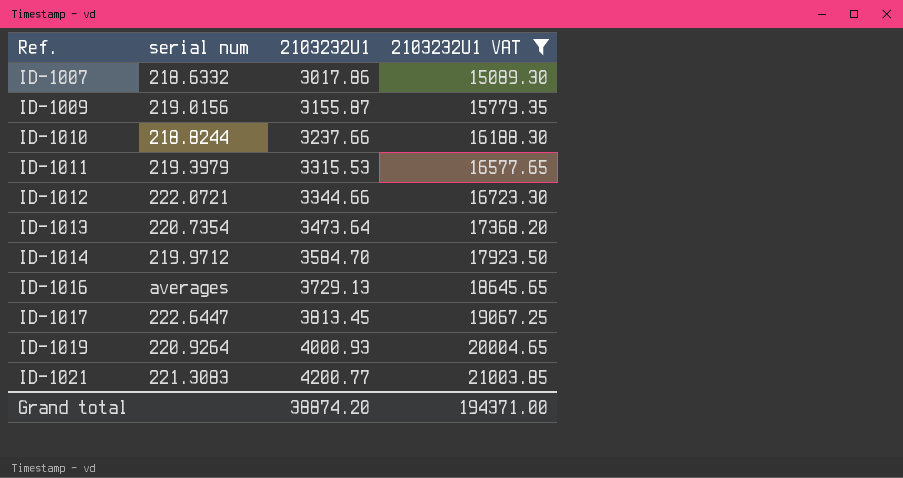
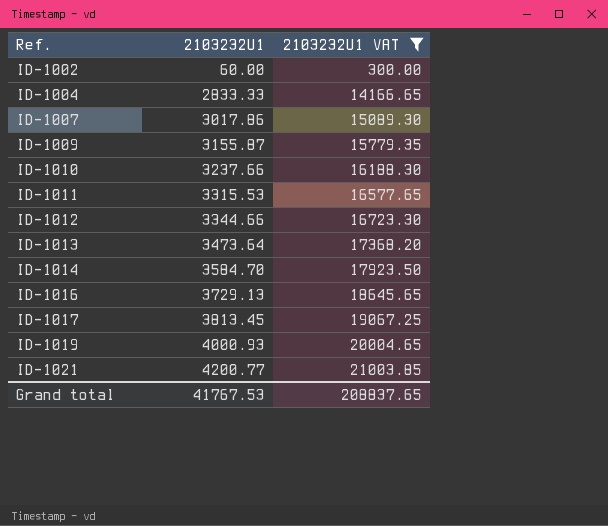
column serial num | position: 2 -> none
row ID-1002: none -> 60.00 | 300.00
row ID-1004: none -> 2833.33 | 14166.65
Grand total | 2103232U1: 38874.20 -> 41767.53
Grand total | 2103232U1 VAT: 194371.00 -> 208837.65

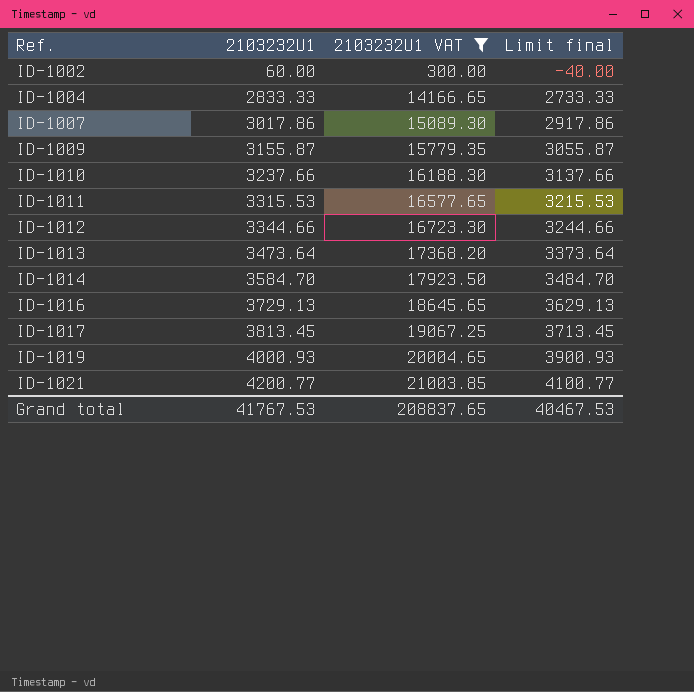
column Limit final | formula: none -> [2103232U1] - 100

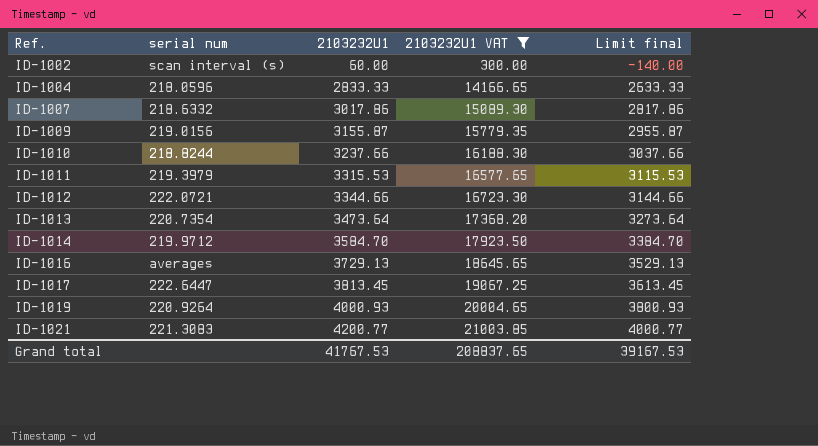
column serial num | position: none -> 2
column Limit final | formula: [2103232U1] - 100 -> [2103232U1] - 200
Grand total | Limit final: 40467.53 -> 39167.53

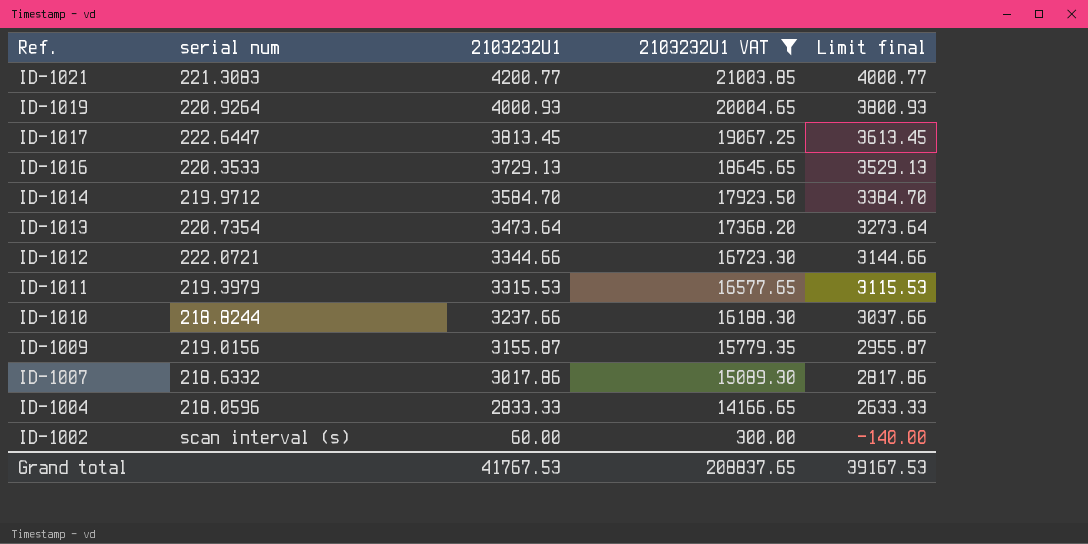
row order: Ref. ascending -> Ref. descending
ID-1016 | serial num: averages -> 220.3533

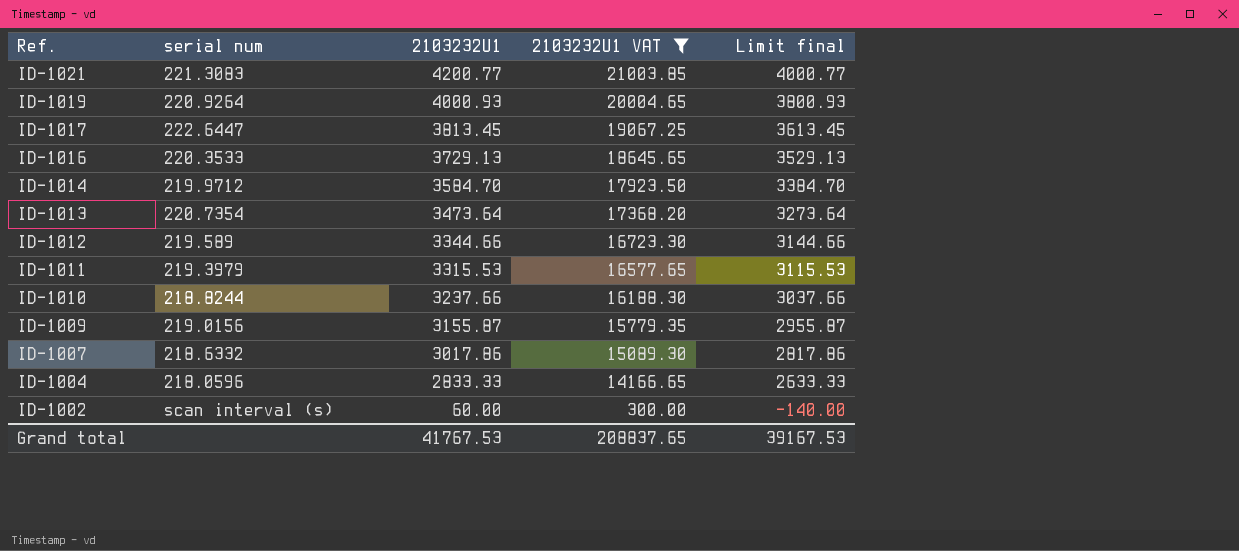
ID-1012 | serial num: 222.0721 -> 219.589

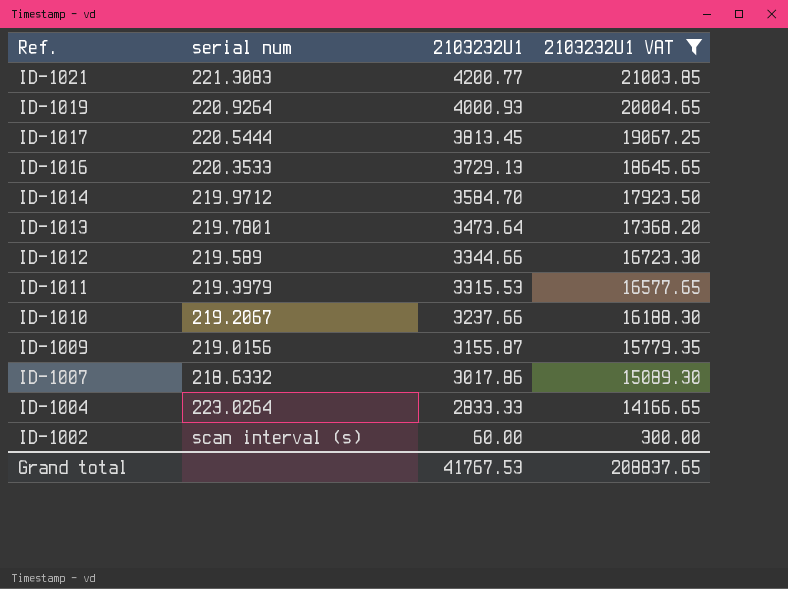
column Limit final | formula: [2103232U1] - 200 -> none
ID-1017 | serial num: 222.6447 -> 220.5444
ID-1013 | serial num: 220.7354 -> 219.7801
ID-1010 | serial num: 218.8244 -> 219.2067
ID-1004 | serial num: 218.0596 -> 223.0264

